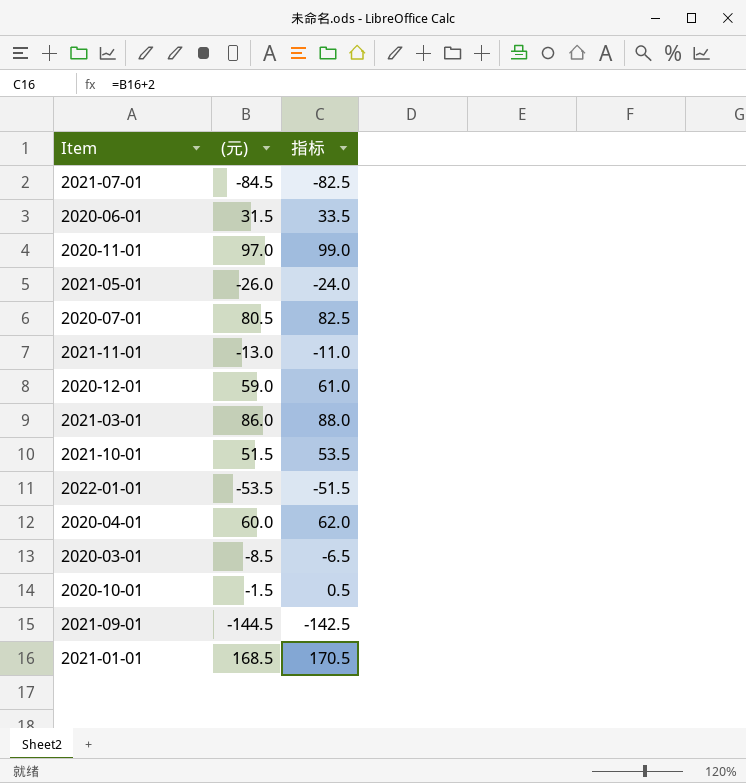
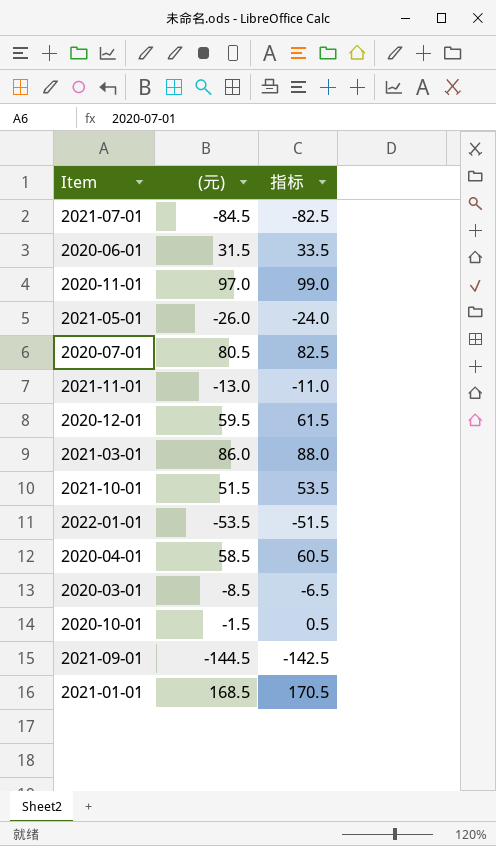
2020-12-01 | (元): 59.0 -> 59.5
2020-12-01 | 指标: 61.0 -> 61.5
2020-04-01 | (元): 60.0 -> 58.5
2020-04-01 | 指标: 62.0 -> 60.5

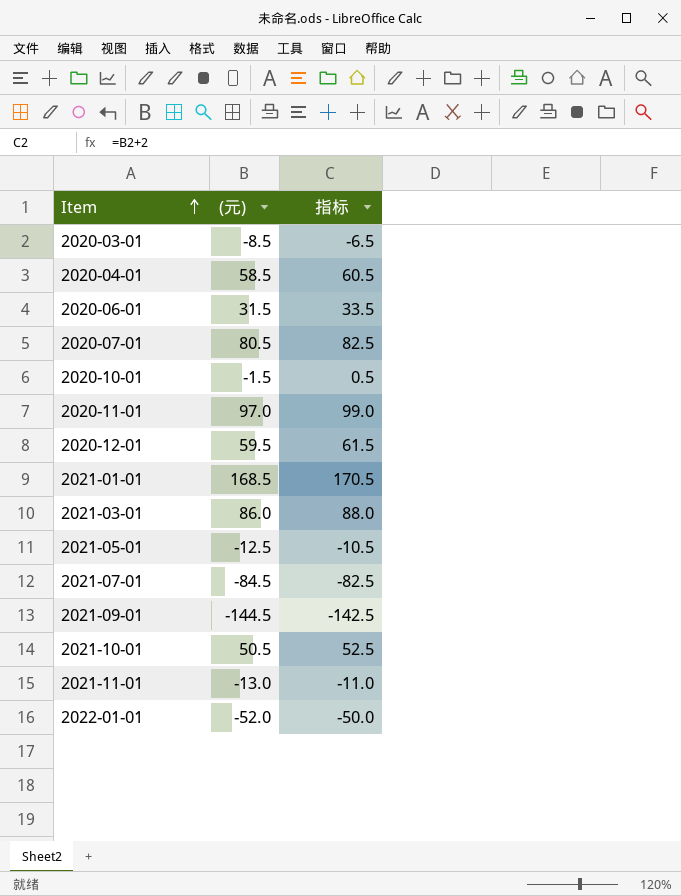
row order: none -> Item ascending
2021-05-01 | (元): -26.0 -> -12.5
2021-05-01 | 指标: -24.0 -> -10.5
2021-10-01 | (元): 51.5 -> 50.5
2021-10-01 | 指标: 53.5 -> 52.5
2022-01-01 | (元): -53.5 -> -52.0
2022-01-01 | 指标: -51.5 -> -50.0

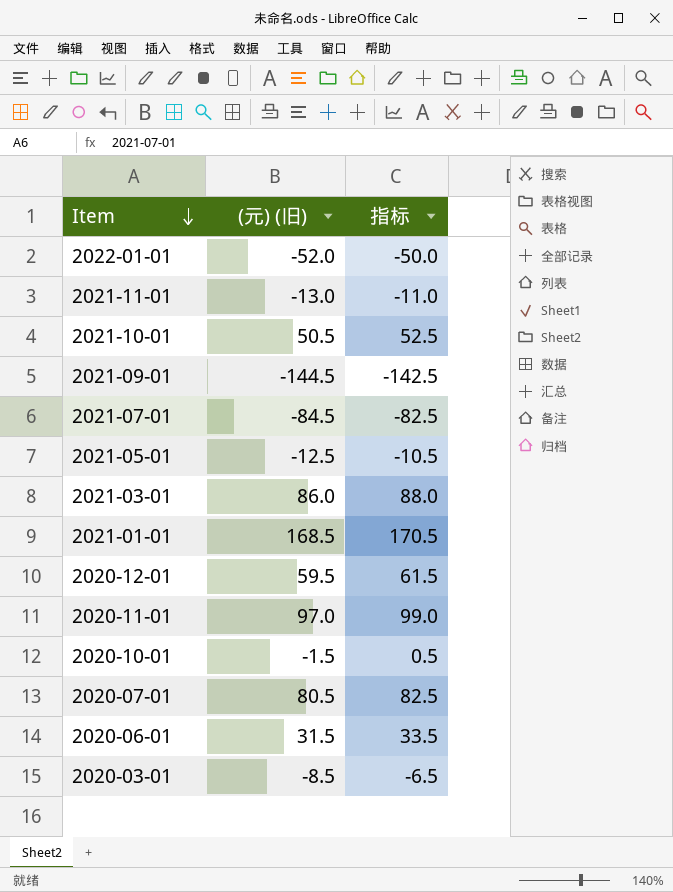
row order: Item ascending -> Item descending
column name: (元) -> (元) (旧)
row 2020-04-01: 58.5 | 60.5 -> none

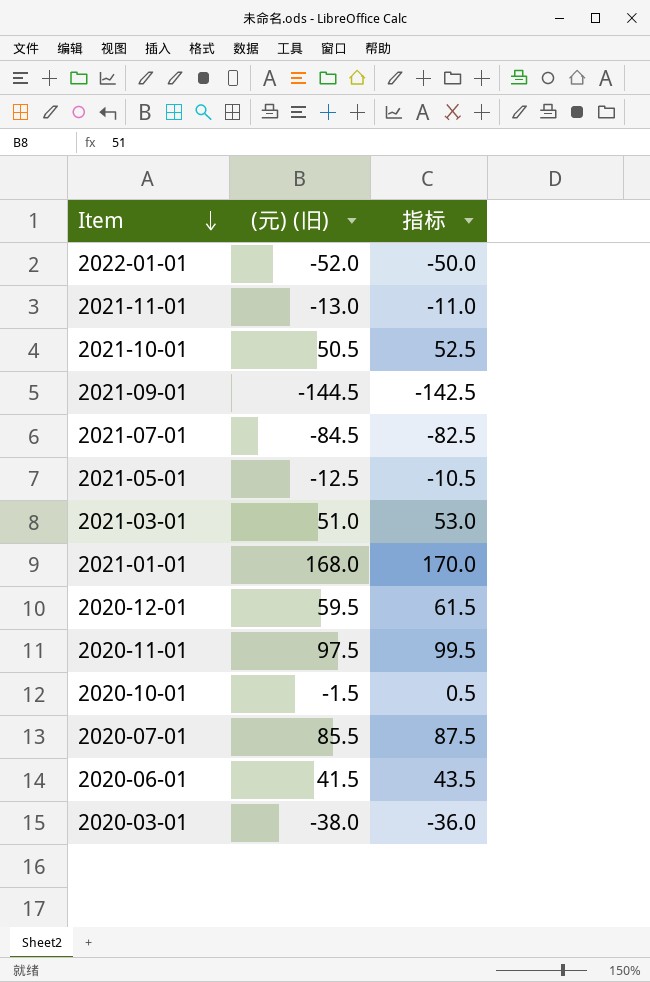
2021-03-01 | (元) (旧): 86.0 -> 51.0
2021-03-01 | 指标: 88.0 -> 53.0
2021-01-01 | (元) (旧): 168.5 -> 168.0
2021-01-01 | 指标: 170.5 -> 170.0
2020-11-01 | (元) (旧): 97.0 -> 97.5
2020-11-01 | 指标: 99.0 -> 99.5
2020-07-01 | (元) (旧): 80.5 -> 85.5
2020-07-01 | 指标: 82.5 -> 87.5
2020-06-01 | (元) (旧): 31.5 -> 41.5
2020-06-01 | 指标: 33.5 -> 43.5
2020-03-01 | (元) (旧): -8.5 -> -38.0
2020-03-01 | 指标: -6.5 -> -36.0

